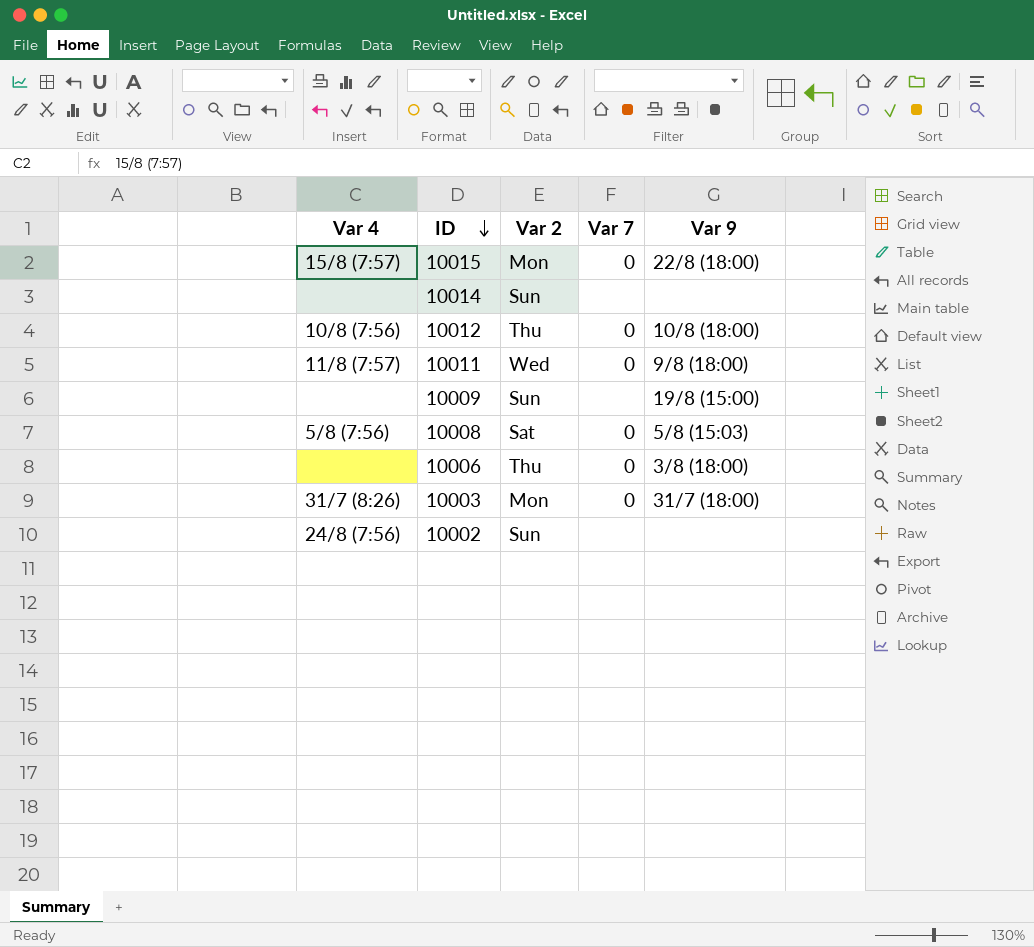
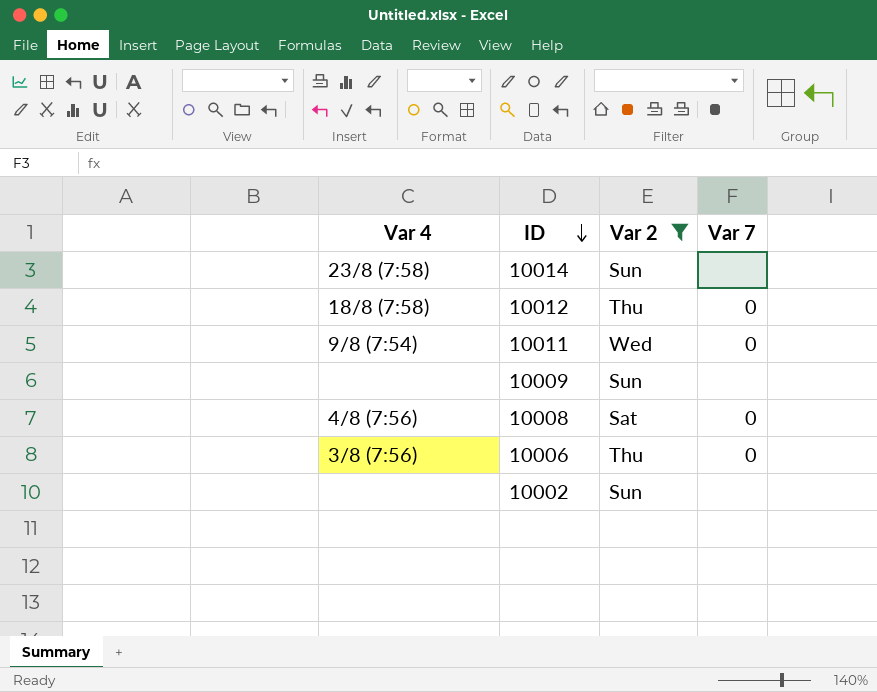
filter: none -> Var 2 != Mon
column Var 9 | position: 5 -> none
10014 | Var 4: none -> 23/8 (7:58)
10012 | Var 4: 10/8 (7:56) -> 18/8 (7:58)
10011 | Var 4: 11/8 (7:57) -> 9/8 (7:54)
10008 | Var 4: 5/8 (7:56) -> 4/8 (7:56)
10006 | Var 4: none -> 3/8 (7:56)
10002 | Var 4: 24/8 (7:56) -> none

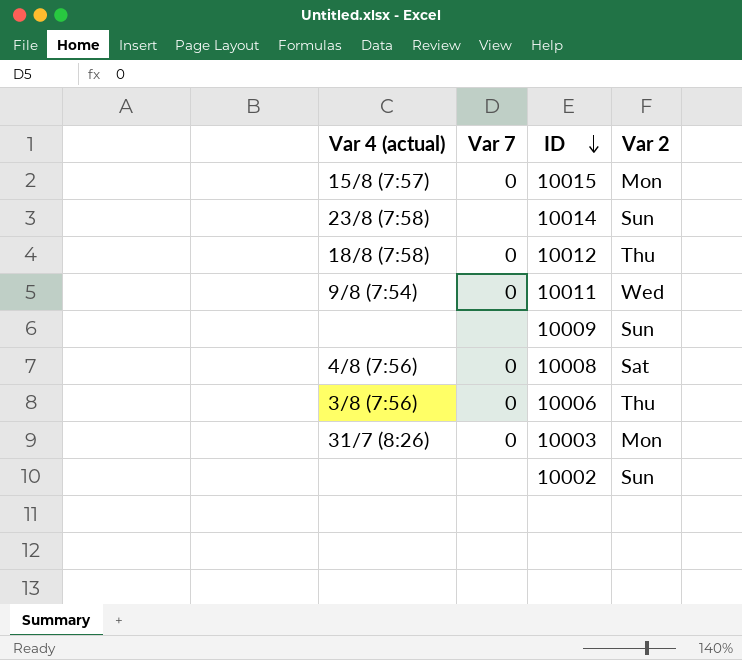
filter: Var 2 != Mon -> none
column name: Var 4 -> Var 4 (actual)
column Var 7 | position: 4 -> 2

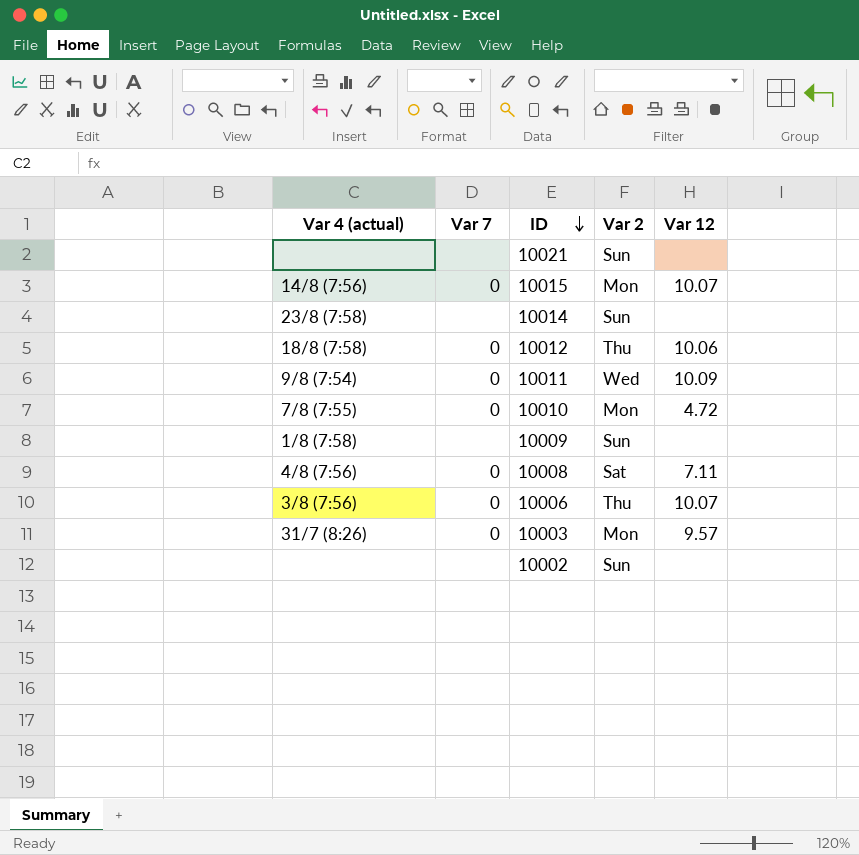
column Var 12 | position: none -> 5
row 10021: none -> none | none | Sun | none
10015 | Var 4 (actual): 15/8 (7:57) -> 14/8 (7:56)
row 10010: none -> 7/8 (7:55) | 0 | Mon | 4.72
10009 | Var 4 (actual): none -> 1/8 (7:58)

